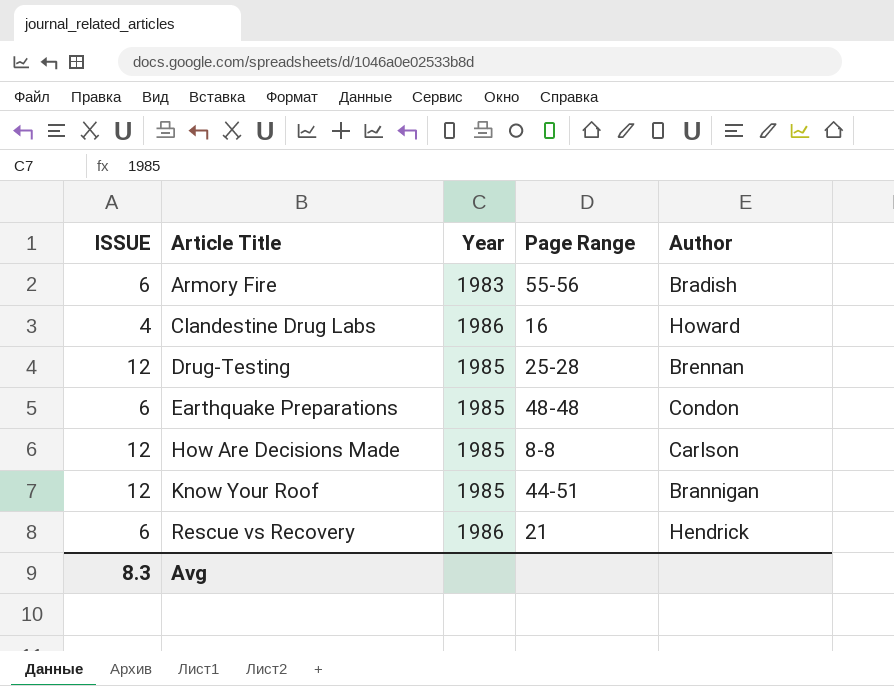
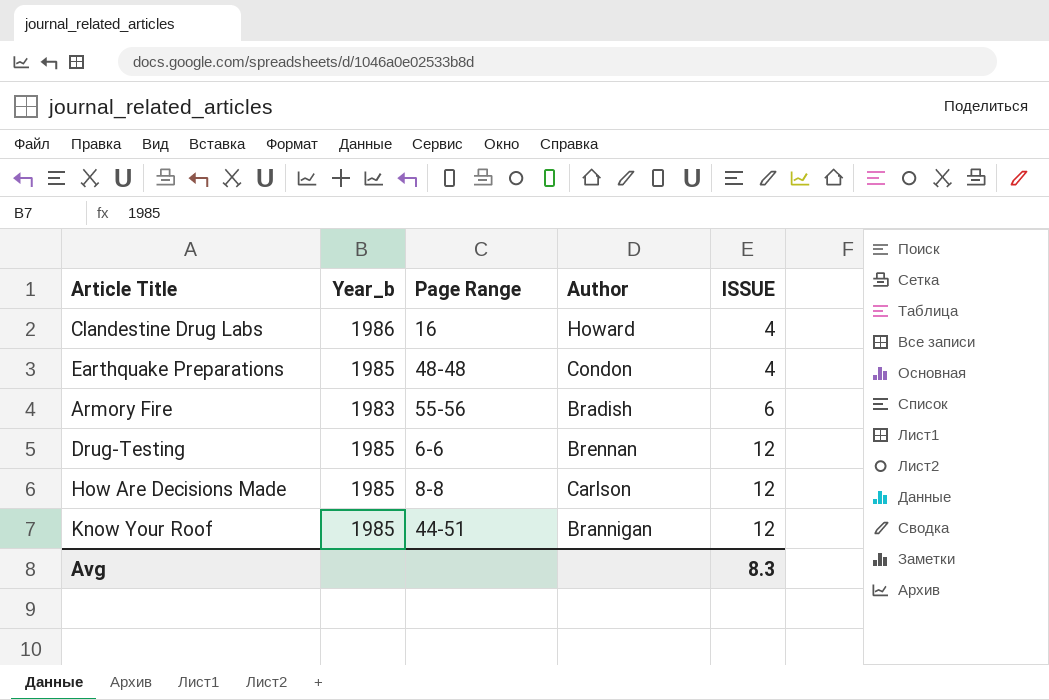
row order: Article Title ascending -> ISSUE ascending
column name: Year -> Year_b
column ISSUE | position: 1 -> 5
row Rescue vs Recovery: 6 | 1986 | 21 | Hendrick -> none
Earthquake Preparations | ISSUE: 6 -> 4
Drug-Testing | Page Range: 25-28 -> 6-6

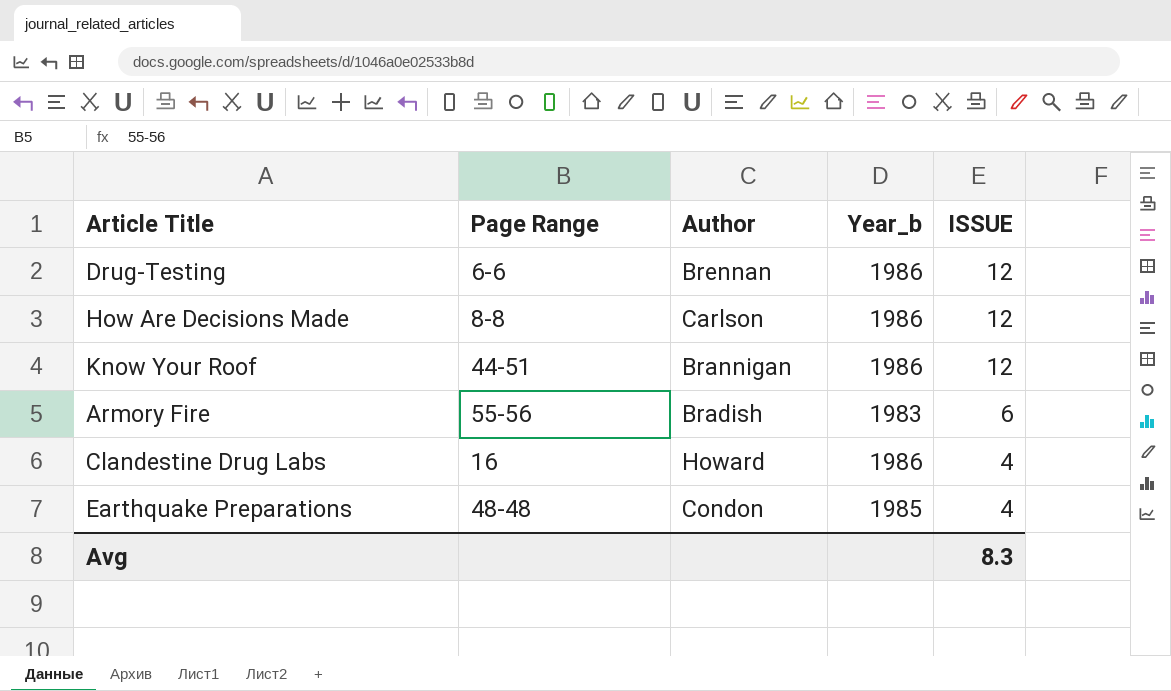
row order: ISSUE ascending -> ISSUE descending
column Year_b | position: 2 -> 4
Drug-Testing | Year_b: 1985 -> 1986
How Are Decisions Made | Year_b: 1985 -> 1986
Know Your Roof | Year_b: 1985 -> 1986

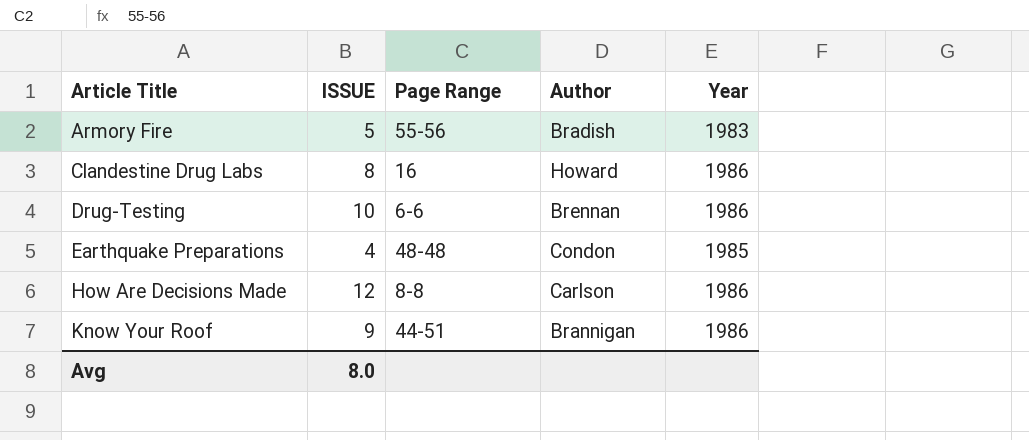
row order: ISSUE descending -> Article Title ascending
column ISSUE | position: 5 -> 2
column name: Year_b -> Year
Armory Fire | ISSUE: 6 -> 5
Clandestine Drug Labs | ISSUE: 4 -> 8
Drug-Testing | ISSUE: 12 -> 10
Know Your Roof | ISSUE: 12 -> 9
Avg | ISSUE: 8.3 -> 8.0

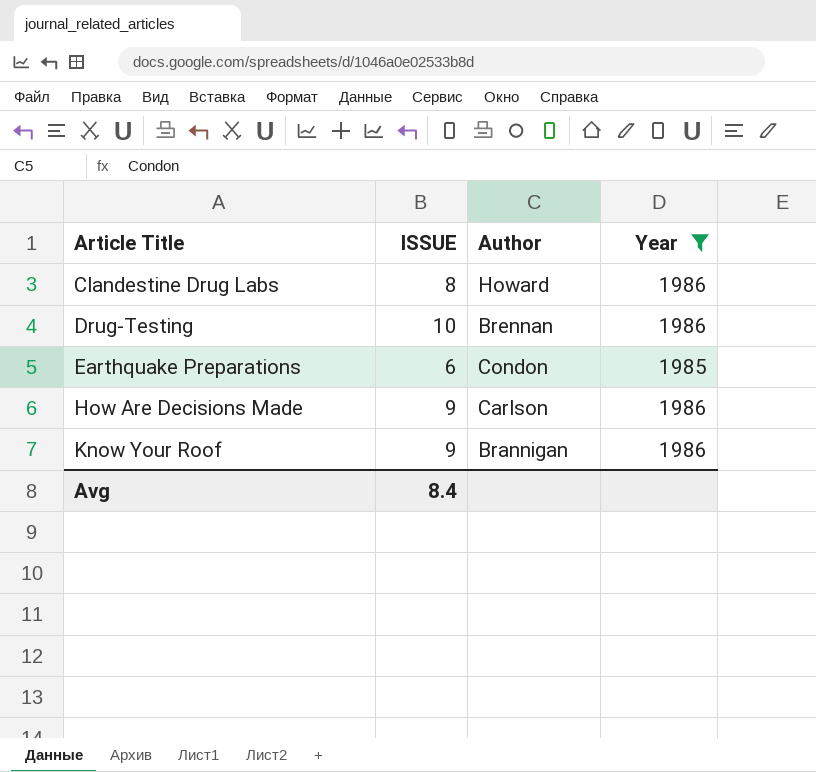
filter: none -> Year != 1983
column Page Range | position: 3 -> none
Earthquake Preparations | ISSUE: 4 -> 6
How Are Decisions Made | ISSUE: 12 -> 9
Avg | ISSUE: 8.0 -> 8.4

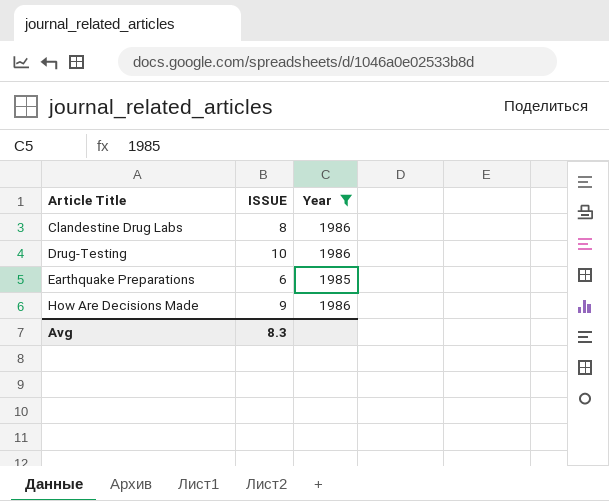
column Author | position: 3 -> none
row Know Your Roof: 9 | Brannigan | 1986 -> none
Avg | ISSUE: 8.4 -> 8.3

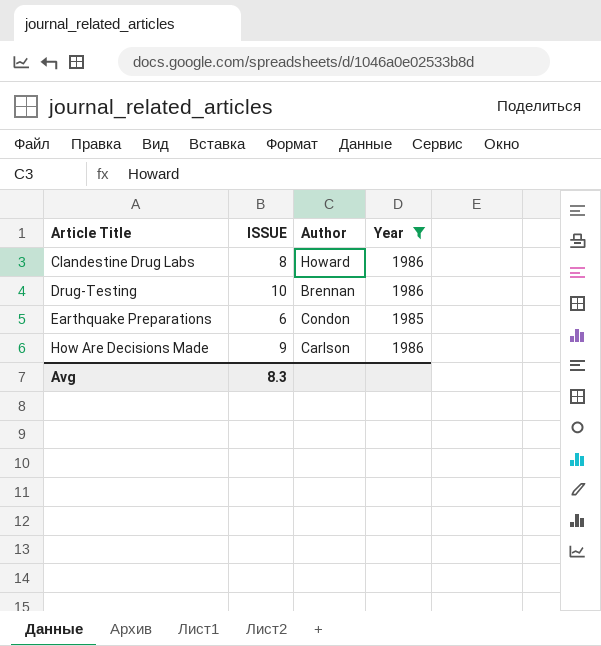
column Author | position: none -> 3

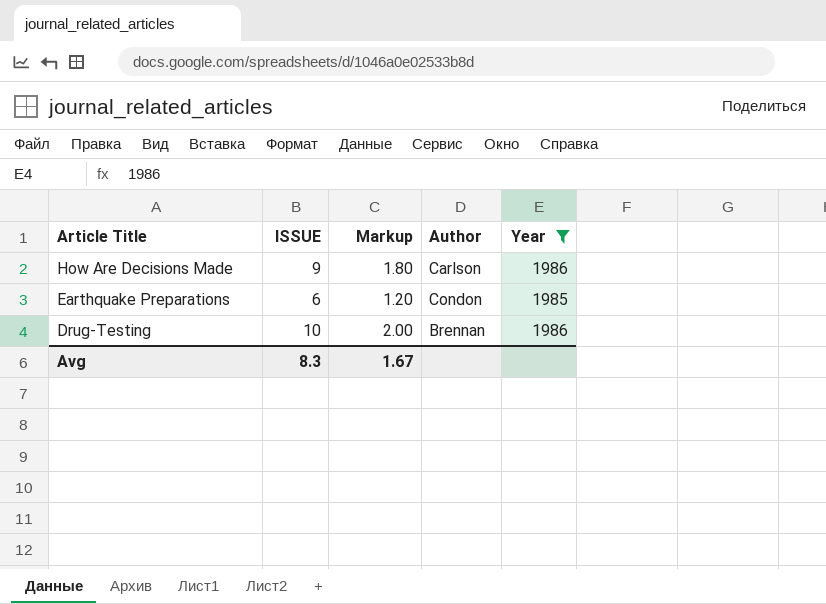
row order: Article Title ascending -> Article Title descending
column Markup | formula: none -> [ISSUE] * 0.2
row Clandestine Drug Labs: 8 | Howard | 1986 -> none

